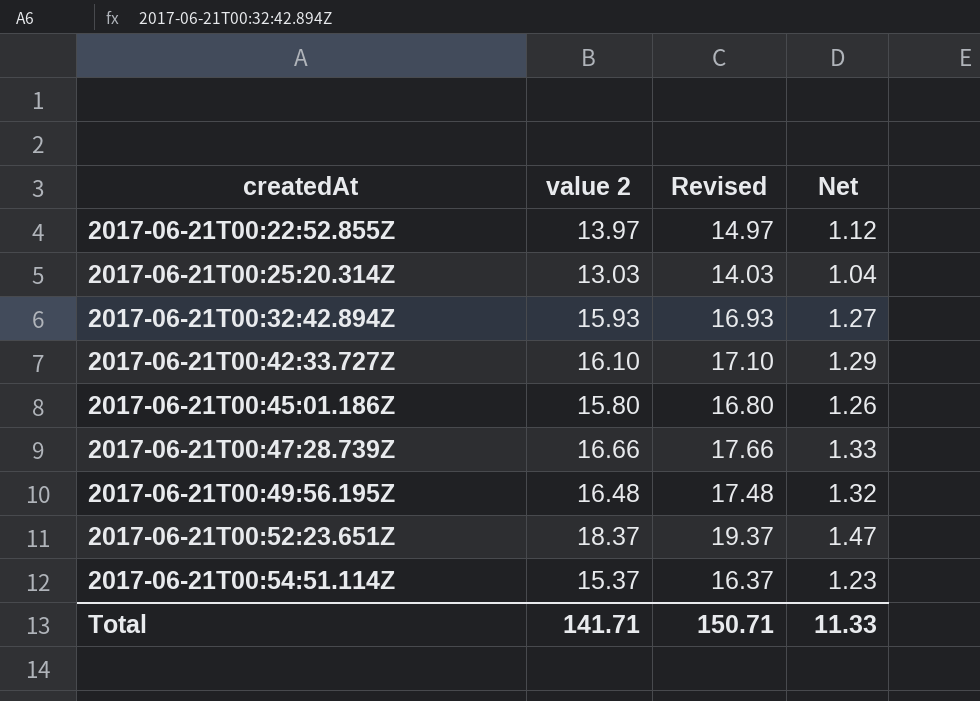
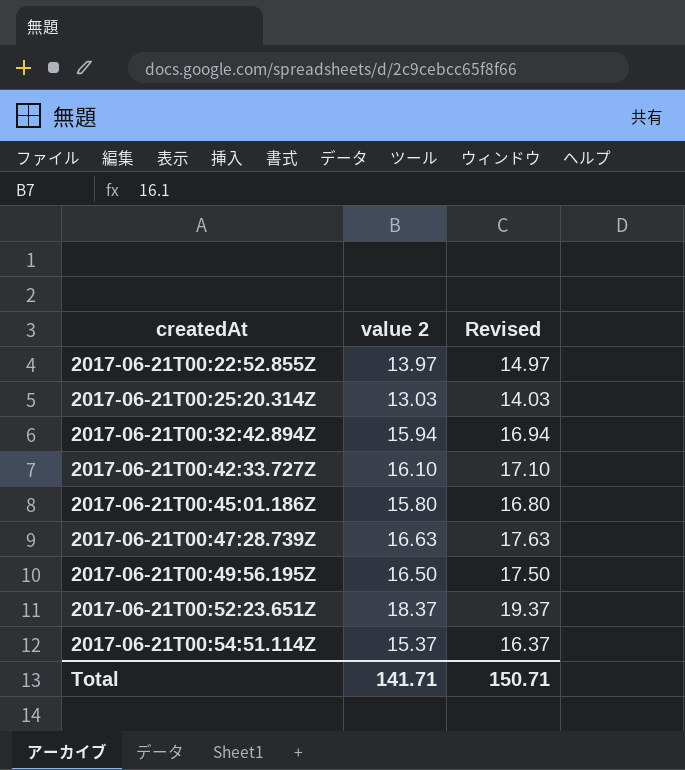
column Net | formula: [value 2] * 0.08 -> none
2017-06-21T00:32:42.894Z | value 2: 15.93 -> 15.94
2017-06-21T00:32:42.894Z | Revised: 16.93 -> 16.94
2017-06-21T00:47:28.739Z | value 2: 16.66 -> 16.63
2017-06-21T00:47:28.739Z | Revised: 17.66 -> 17.63
2017-06-21T00:49:56.195Z | value 2: 16.48 -> 16.50
2017-06-21T00:49:56.195Z | Revised: 17.48 -> 17.50

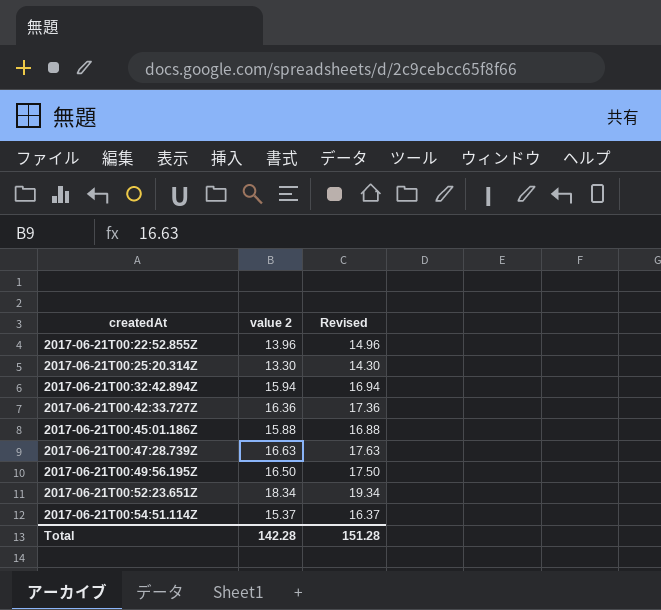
2017-06-21T00:22:52.855Z | value 2: 13.97 -> 13.96
2017-06-21T00:22:52.855Z | Revised: 14.97 -> 14.96
2017-06-21T00:25:20.314Z | value 2: 13.03 -> 13.30
2017-06-21T00:25:20.314Z | Revised: 14.03 -> 14.30
2017-06-21T00:42:33.727Z | value 2: 16.10 -> 16.36
2017-06-21T00:42:33.727Z | Revised: 17.10 -> 17.36
2017-06-21T00:45:01.186Z | value 2: 15.80 -> 15.88
2017-06-21T00:45:01.186Z | Revised: 16.80 -> 16.88
2017-06-21T00:52:23.651Z | value 2: 18.37 -> 18.34
2017-06-21T00:52:23.651Z | Revised: 19.37 -> 19.34
Total | value 2: 141.71 -> 142.28
Total | Revised: 150.71 -> 151.28

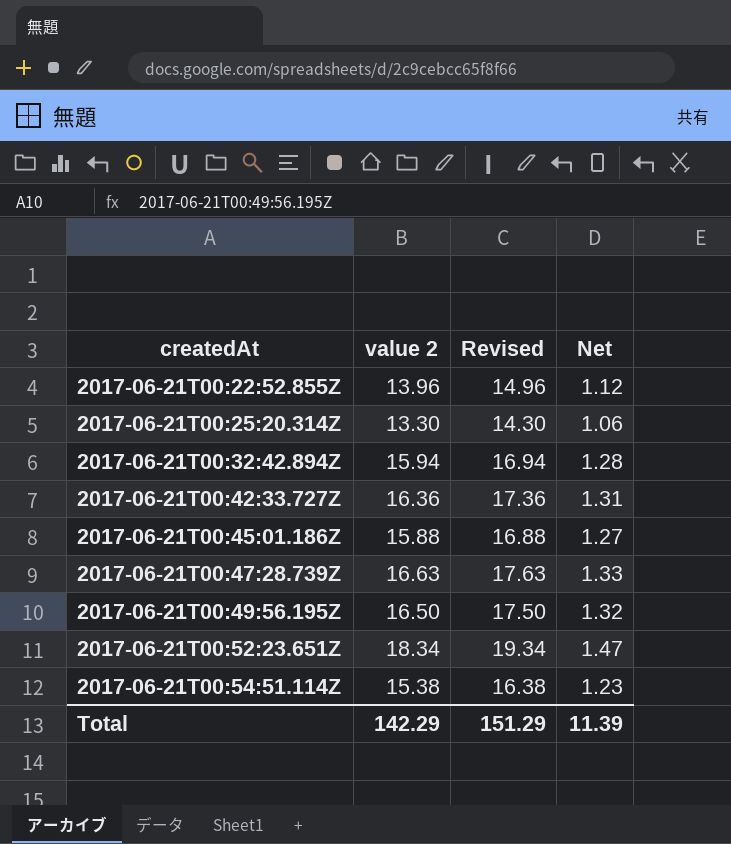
column Net | formula: none -> [value 2] * 0.08
2017-06-21T00:54:51.114Z | value 2: 15.37 -> 15.38
2017-06-21T00:54:51.114Z | Revised: 16.37 -> 16.38
Total | value 2: 142.28 -> 142.29
Total | Revised: 151.28 -> 151.29

